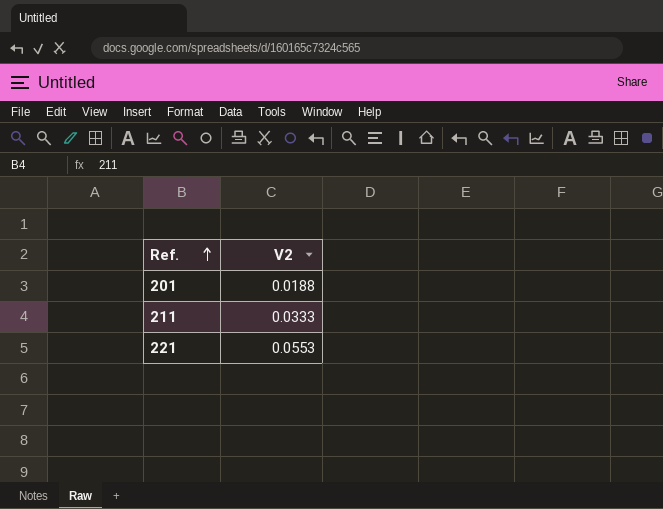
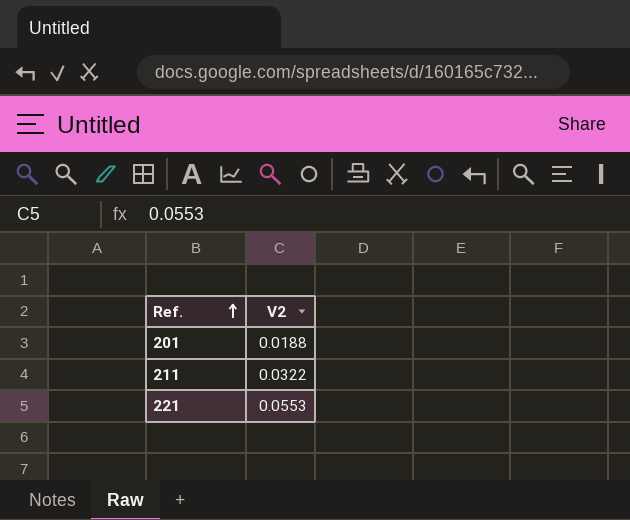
211 | V2: 0.0333 -> 0.0322

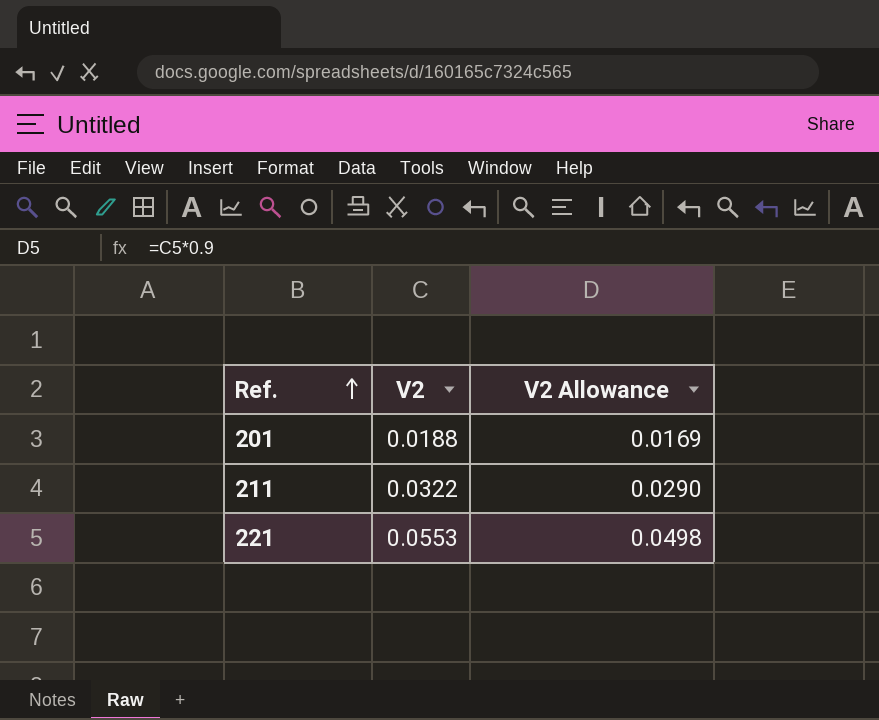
column V2 Allowance | formula: none -> [V2] * 0.9

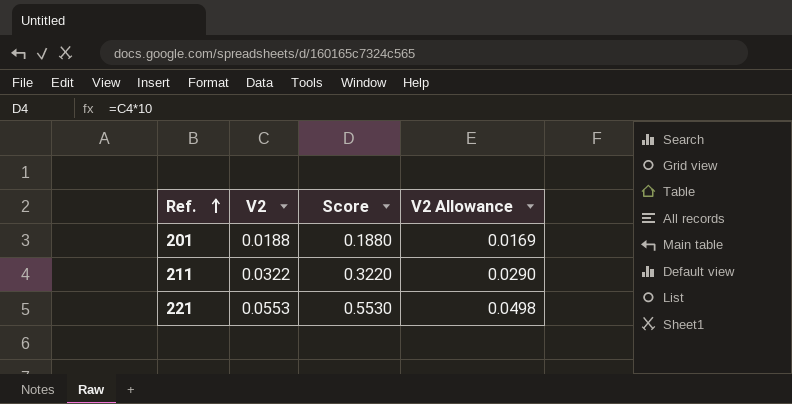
column Score | formula: none -> [V2] * 10

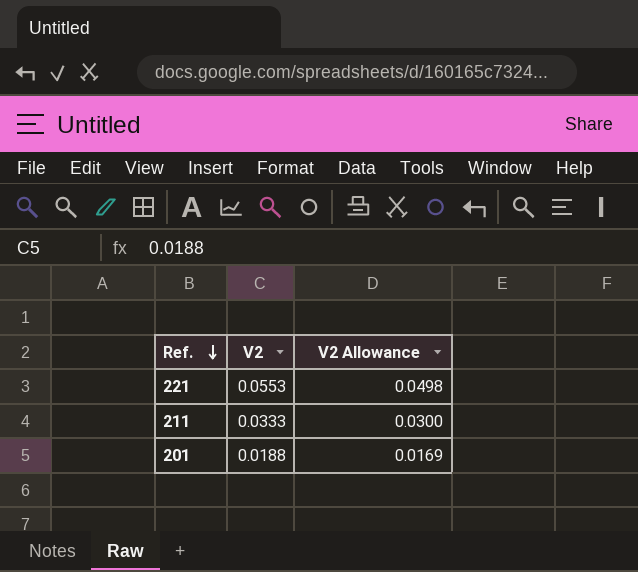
row order: Ref. ascending -> Ref. descending
column Score | formula: [V2] * 10 -> none
211 | V2: 0.0322 -> 0.0333
211 | V2 Allowance: 0.0290 -> 0.0300

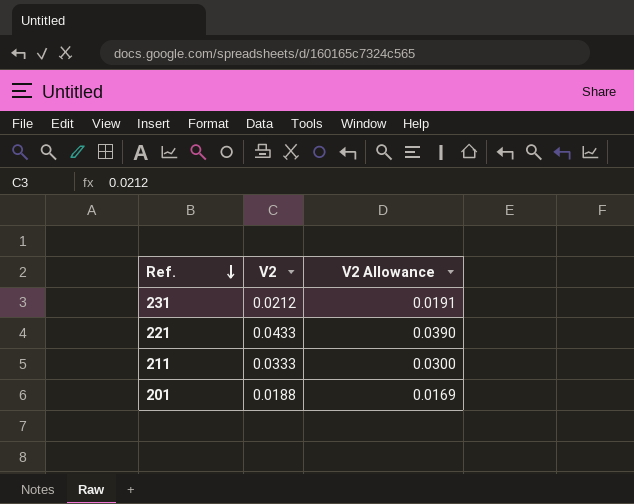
row 231: none -> 0.0212 | 0.0191
221 | V2: 0.0553 -> 0.0433
221 | V2 Allowance: 0.0498 -> 0.0390

